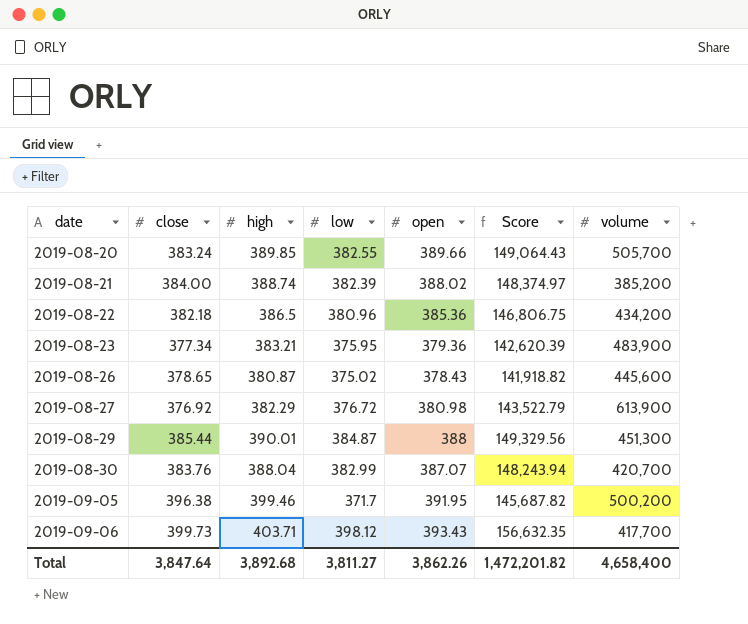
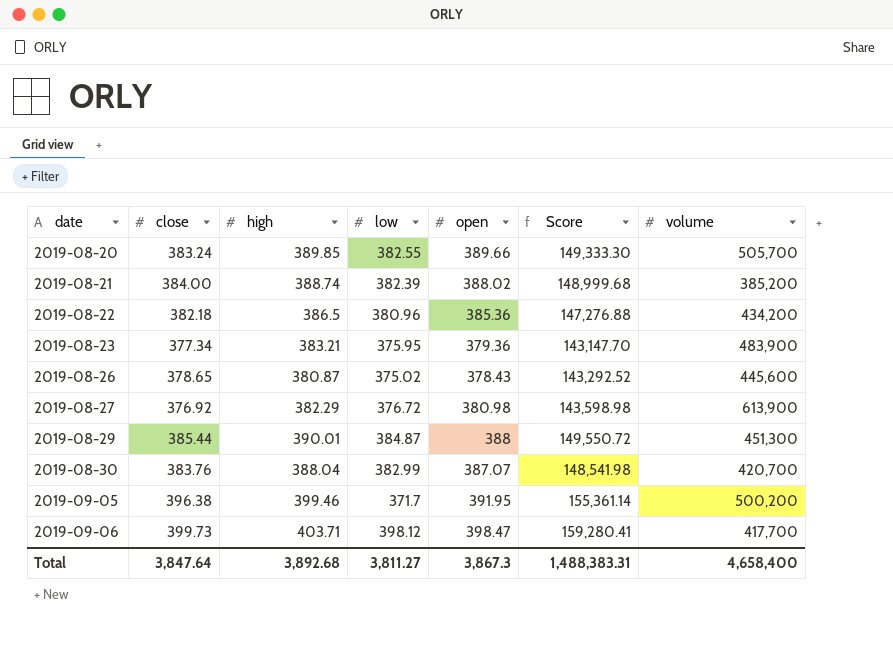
column Score | formula: [low] * [open] -> [close] * [open]
2019-09-06 | open: 393.43 -> 398.47
Total | open: 3,862.26 -> 3,867.3
Total | Score: 1,472,201.82 -> 1,488,383.31

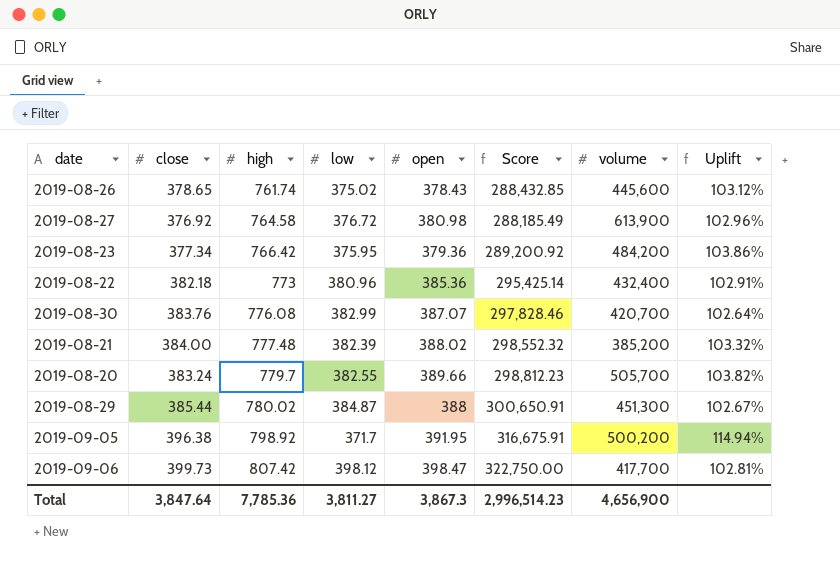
row order: date ascending -> high ascending
column Score | formula: [close] * [open] -> [close] * [high]
column Uplift | formula: none -> ([high] - [low]) / [low]
2019-08-26 | high: 380.87 -> 761.74
2019-08-27 | high: 382.29 -> 764.58
2019-08-23 | high: 383.21 -> 766.42
2019-08-23 | volume: 483,900 -> 484,200
2019-08-22 | high: 386.5 -> 773
2019-08-22 | volume: 434,200 -> 432,400
2019-08-30 | high: 388.04 -> 776.08
2019-08-21 | high: 388.74 -> 777.48
2019-08-20 | high: 389.85 -> 779.7
2019-08-29 | high: 390.01 -> 780.02
2019-09-05 | high: 399.46 -> 798.92
2019-09-06 | high: 403.71 -> 807.42
Total | high: 3,892.68 -> 7,785.36
Total | Score: 1,488,383.31 -> 2,996,514.23
Total | volume: 4,658,400 -> 4,656,900

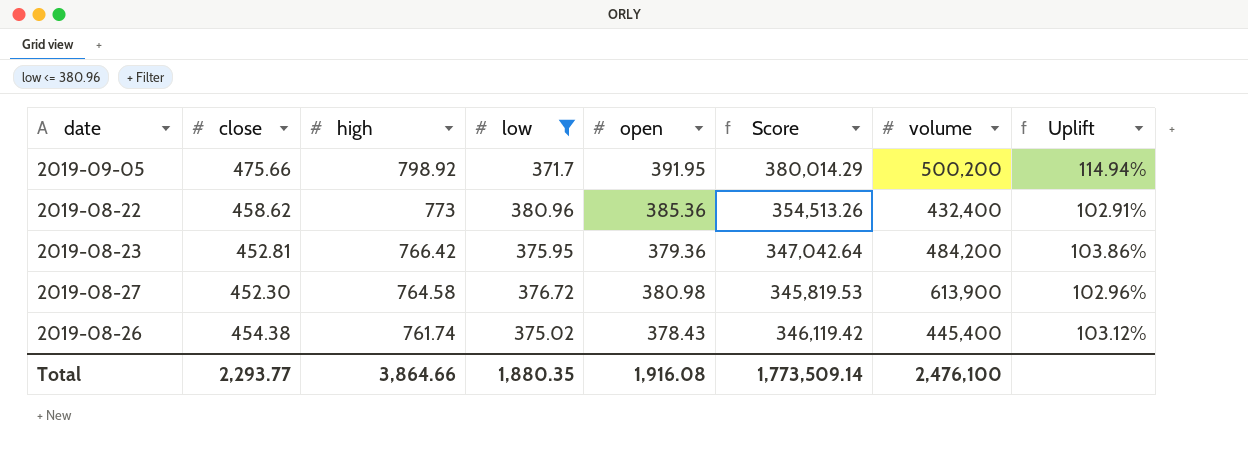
filter: none -> low <= 380.96
row order: high ascending -> high descending
2019-09-05 | close: 396.38 -> 475.66
2019-09-05 | Score: 316,675.91 -> 380,014.29
2019-08-22 | close: 382.18 -> 458.62
2019-08-22 | Score: 295,425.14 -> 354,513.26
2019-08-23 | close: 377.34 -> 452.81
2019-08-23 | Score: 289,200.92 -> 347,042.64
2019-08-27 | close: 376.92 -> 452.30
2019-08-27 | Score: 288,185.49 -> 345,819.53
2019-08-26 | close: 378.65 -> 454.38
2019-08-26 | Score: 288,432.85 -> 346,119.42
2019-08-26 | volume: 445,600 -> 445,400
Total | close: 3,847.64 -> 2,293.77
Total | high: 7,785.36 -> 3,864.66
Total | low: 3,811.27 -> 1,880.35
Total | open: 3,867.3 -> 1,916.08
Total | Score: 2,996,514.23 -> 1,773,509.14
Total | volume: 4,656,900 -> 2,476,100

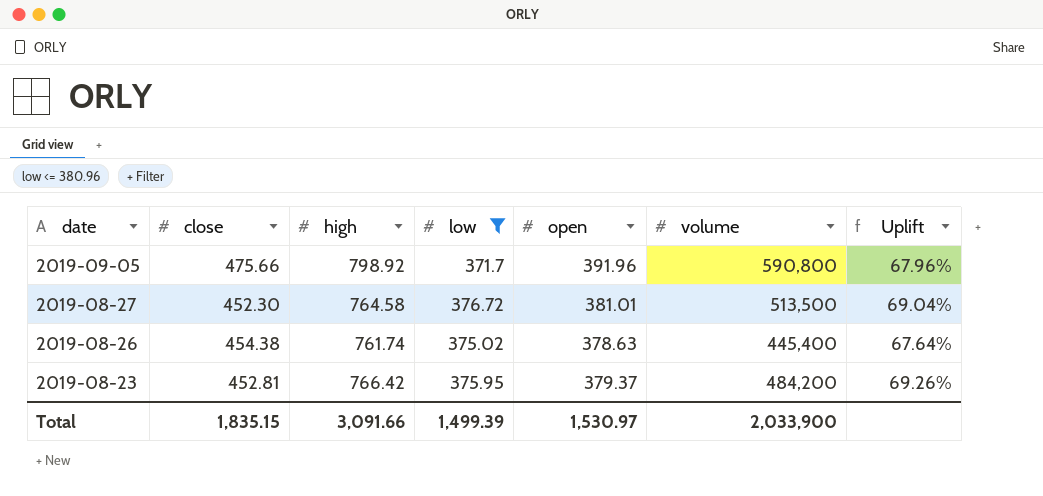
row order: high descending -> date descending
column Score | formula: [close] * [high] -> none
column Uplift | formula: ([high] - [low]) / [low] -> ([high] - [close]) / [close]
row 2019-08-22: 458.62 | 773 | 380.96 | 385.36 | 354,513.26 | 432,400 | 102.91% -> none
2019-09-05 | open: 391.95 -> 391.96
2019-09-05 | volume: 500,200 -> 590,800
2019-08-27 | open: 380.98 -> 381.01
2019-08-27 | volume: 613,900 -> 513,500
2019-08-26 | open: 378.43 -> 378.63
2019-08-23 | open: 379.36 -> 379.37
Total | close: 2,293.77 -> 1,835.15
Total | high: 3,864.66 -> 3,091.66
Total | low: 1,880.35 -> 1,499.39
Total | open: 1,916.08 -> 1,530.97
Total | volume: 2,476,100 -> 2,033,900

